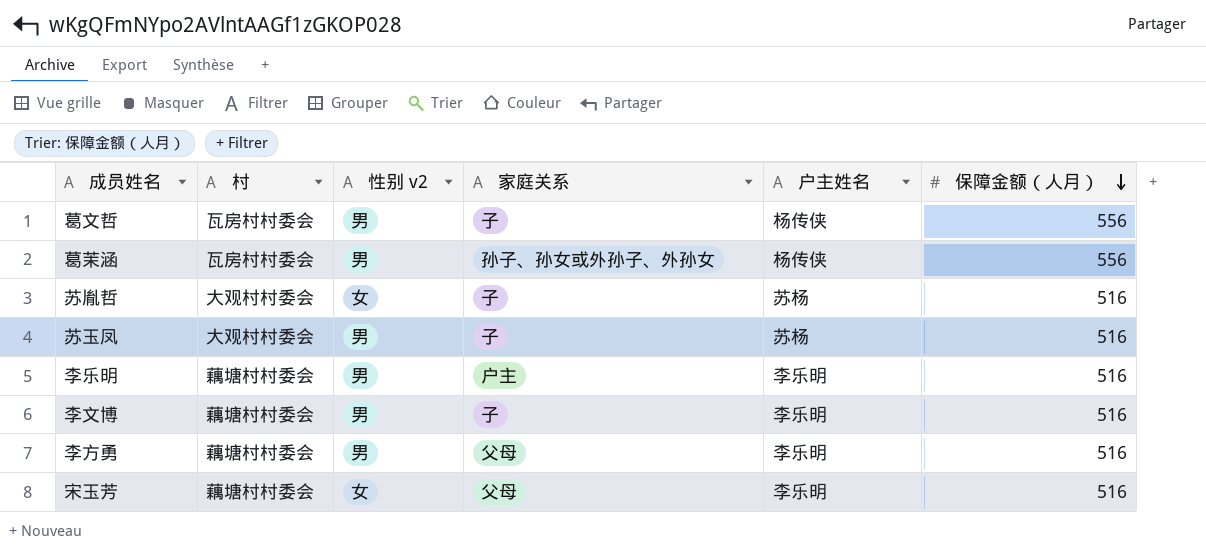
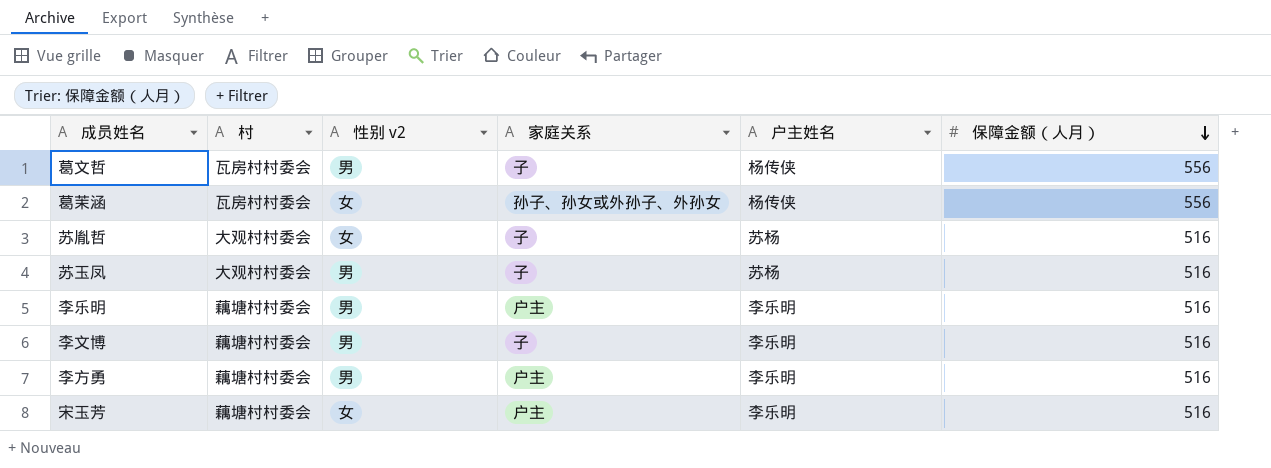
葛茉涵 | 性别 v2: 男 -> 女
李方勇 | 家庭关系: 父母 -> 户主
宋玉芳 | 家庭关系: 父母 -> 户主

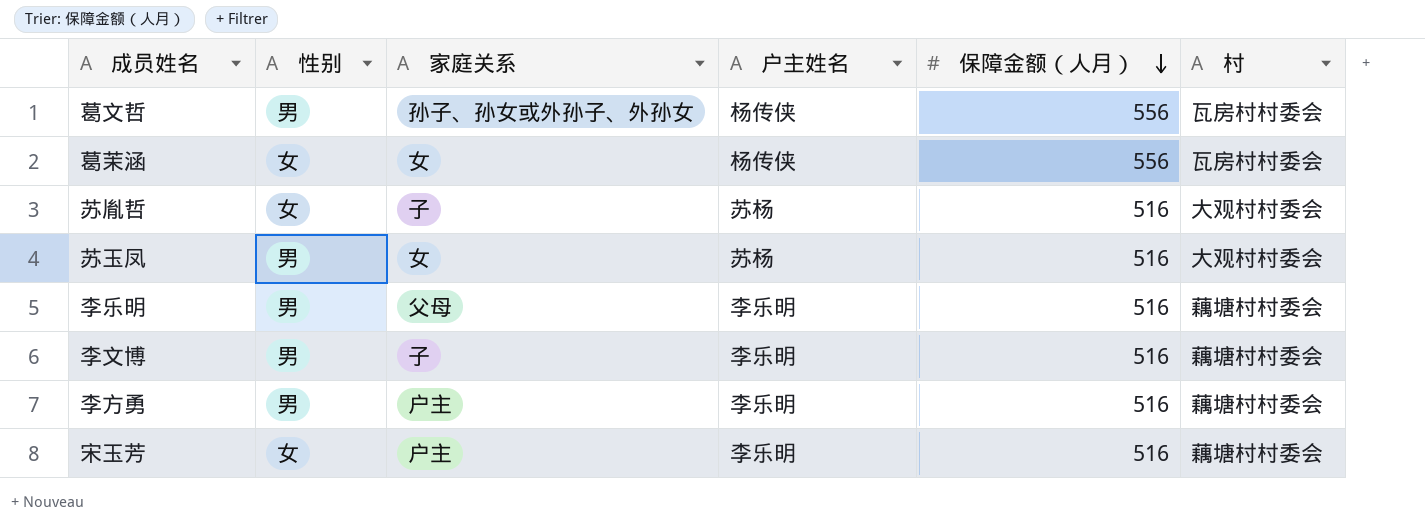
column name: 性别 v2 -> 性别
column 村 | position: 2 -> 6
葛文哲 | 家庭关系: 子 -> 孙子、孙女或外孙子、外孙女
葛茉涵 | 家庭关系: 孙子、孙女或外孙子、外孙女 -> 女
苏玉凤 | 家庭关系: 子 -> 女
李乐明 | 家庭关系: 户主 -> 父母

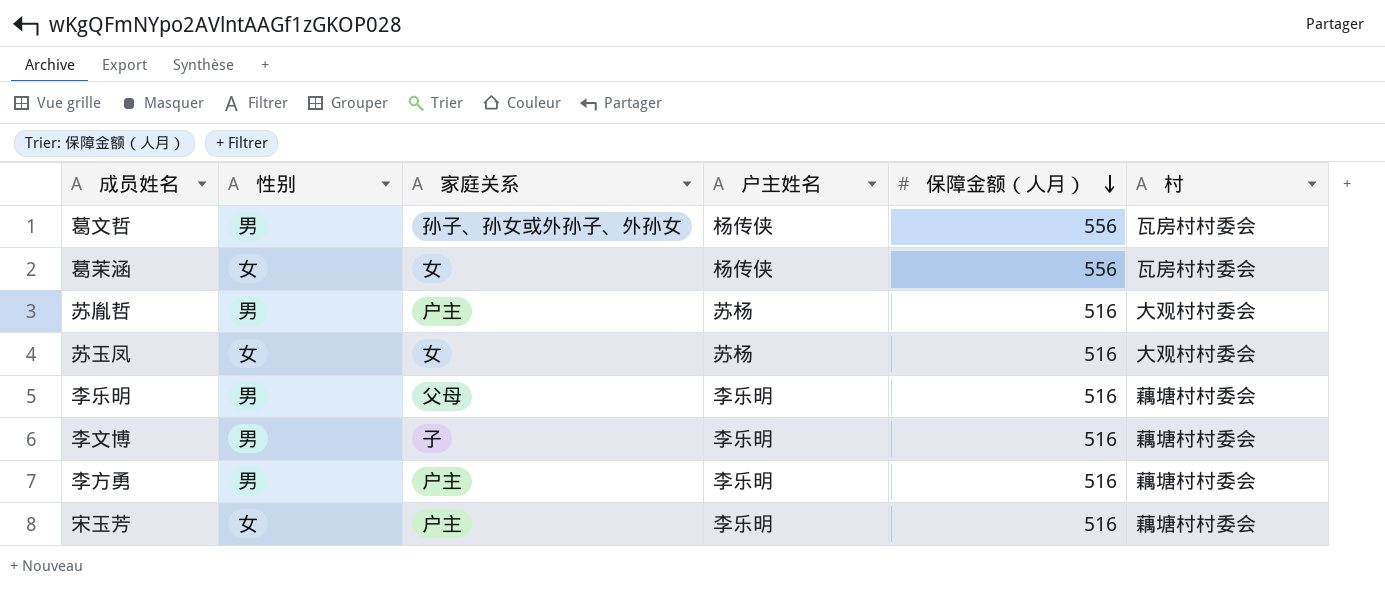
苏胤哲 | 性别: 女 -> 男
苏胤哲 | 家庭关系: 子 -> 户主
苏玉凤 | 性别: 男 -> 女

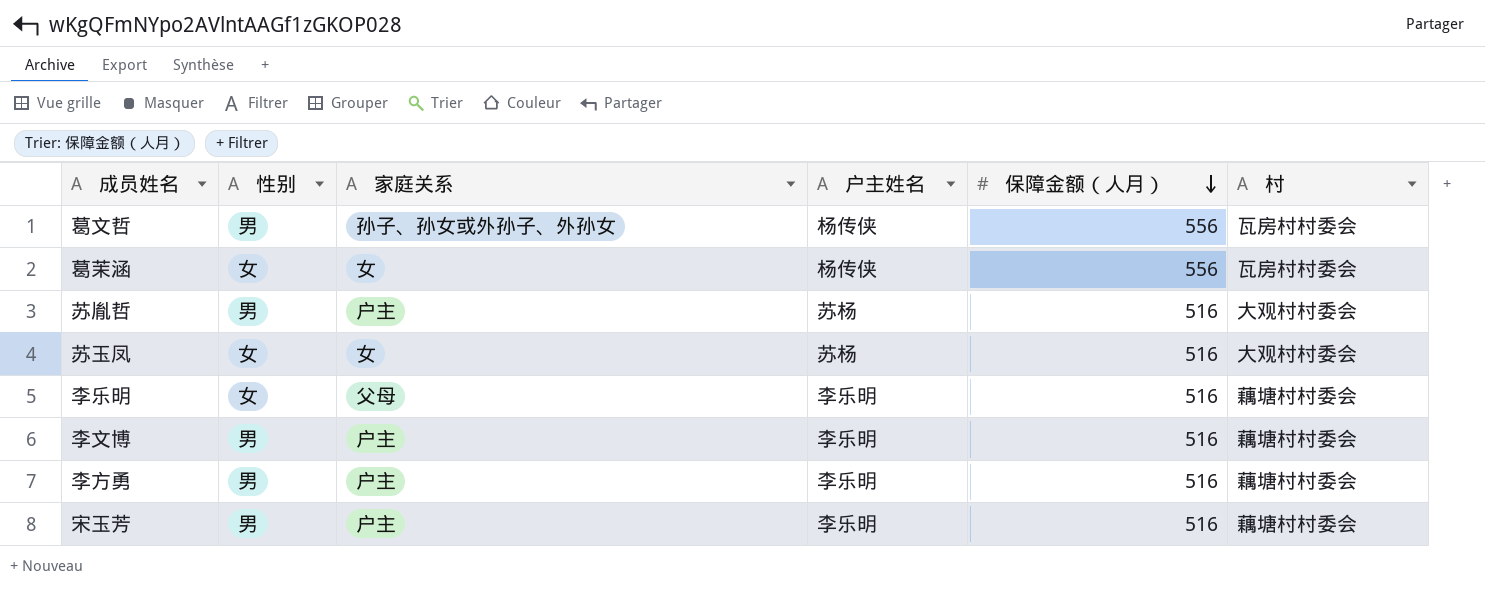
李乐明 | 性别: 男 -> 女
李文博 | 家庭关系: 子 -> 户主
宋玉芳 | 性别: 女 -> 男

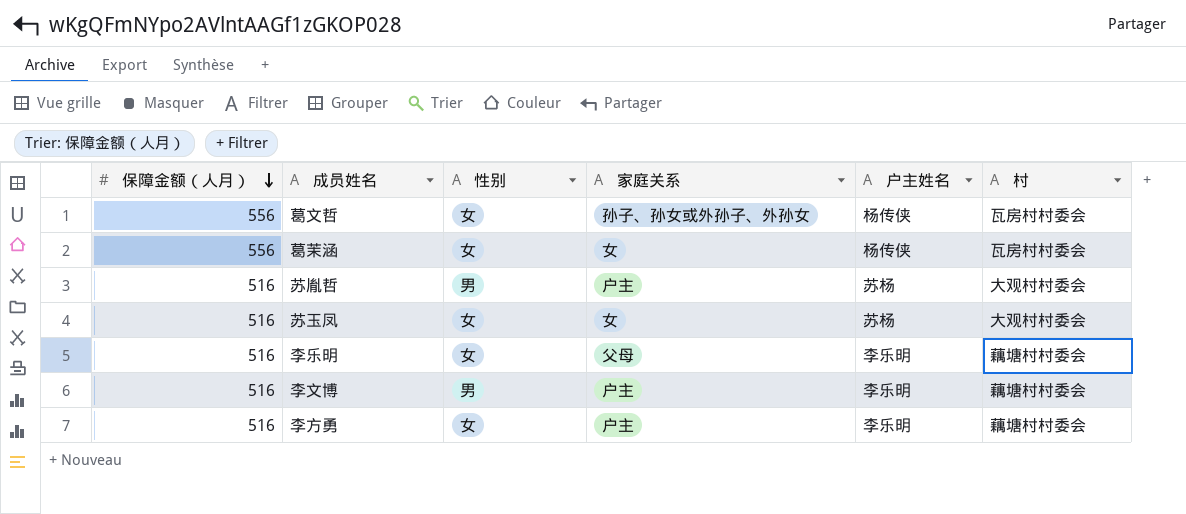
column 保障金额（人月） | position: 5 -> 1
row 宋玉芳: 男 | 户主 | 李乐明 | 516 | 藕塘村村委会 -> none
葛文哲 | 性别: 男 -> 女
李方勇 | 性别: 男 -> 女

